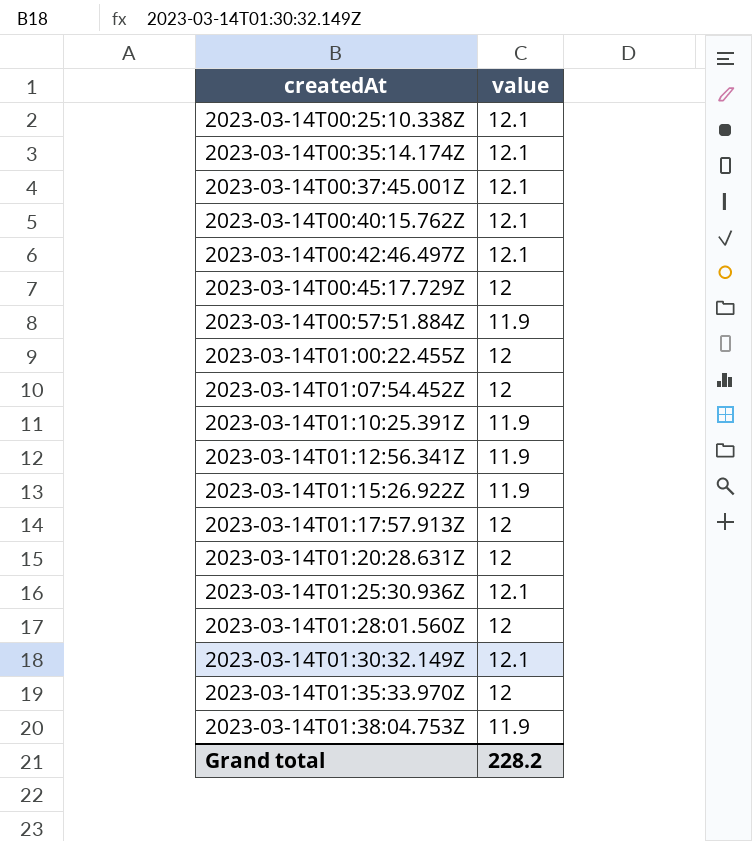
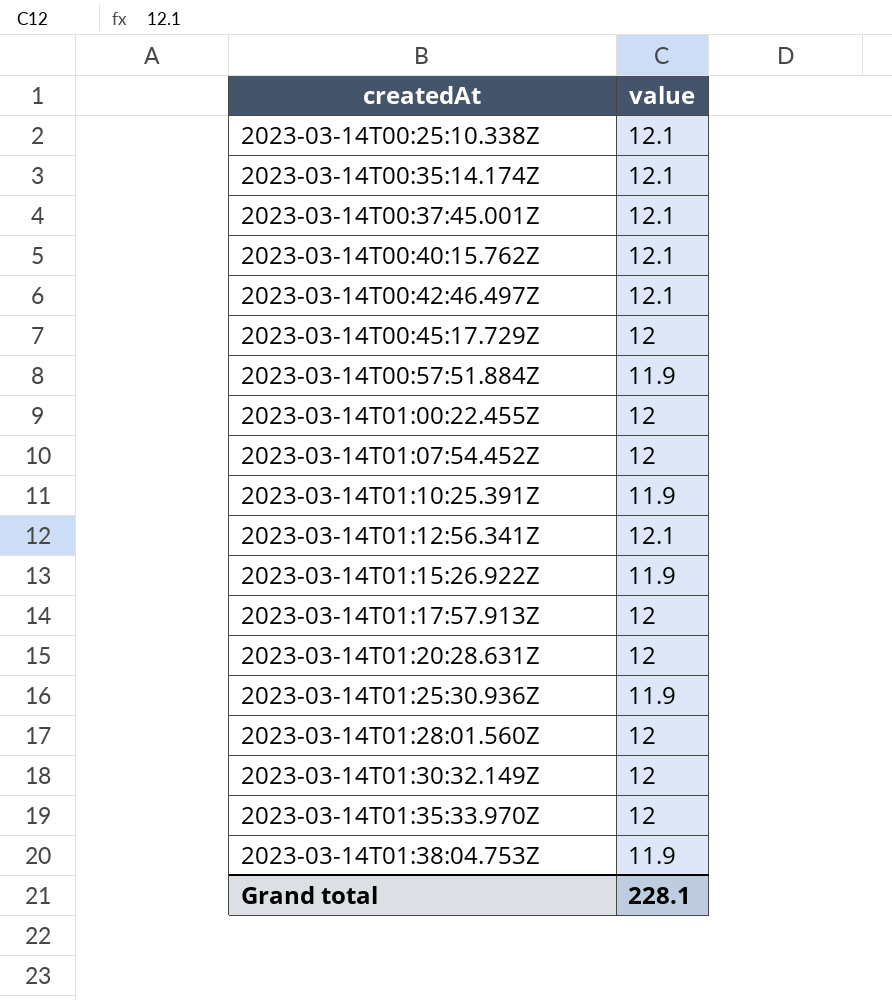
2023-03-14T01:12:56.341Z | value: 11.9 -> 12.1
2023-03-14T01:25:30.936Z | value: 12.1 -> 11.9
2023-03-14T01:30:32.149Z | value: 12.1 -> 12
Grand total | value: 228.2 -> 228.1

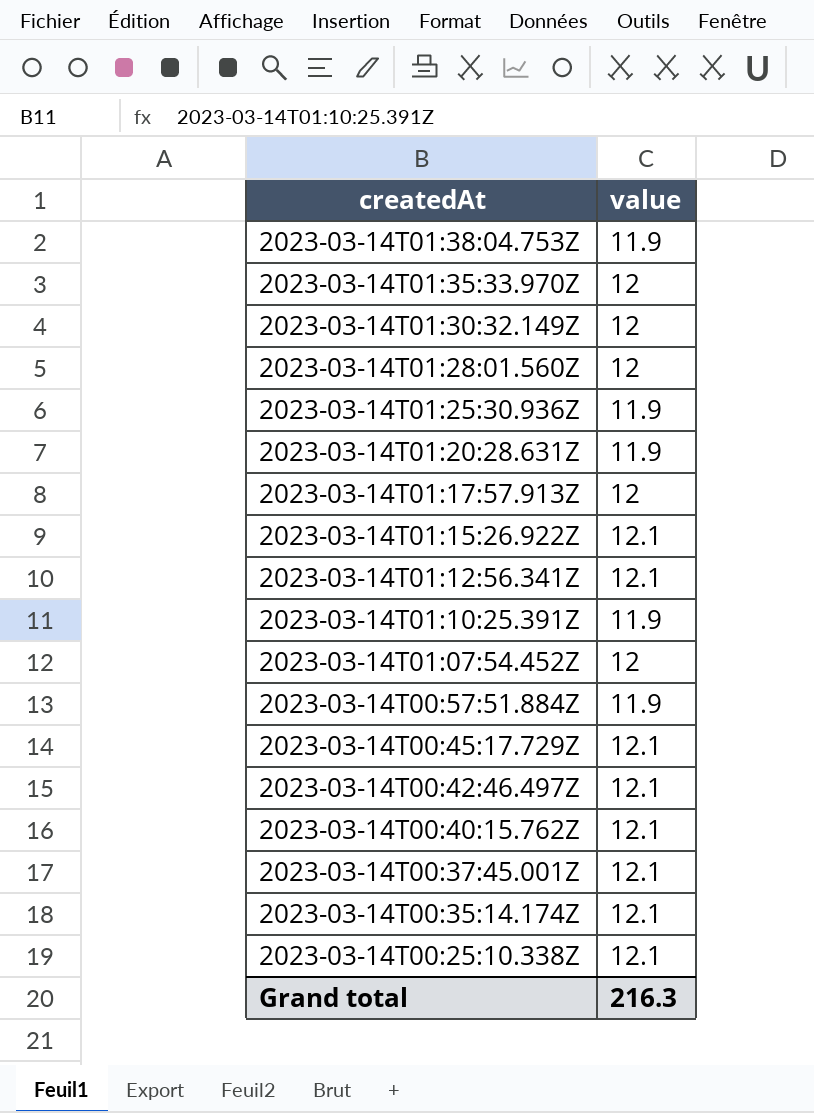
row order: createdAt ascending -> createdAt descending
row 2023-03-14T01:00:22.455Z: 12 -> none
2023-03-14T01:20:28.631Z | value: 12 -> 11.9
2023-03-14T01:15:26.922Z | value: 11.9 -> 12.1
2023-03-14T00:45:17.729Z | value: 12 -> 12.1
Grand total | value: 228.1 -> 216.3

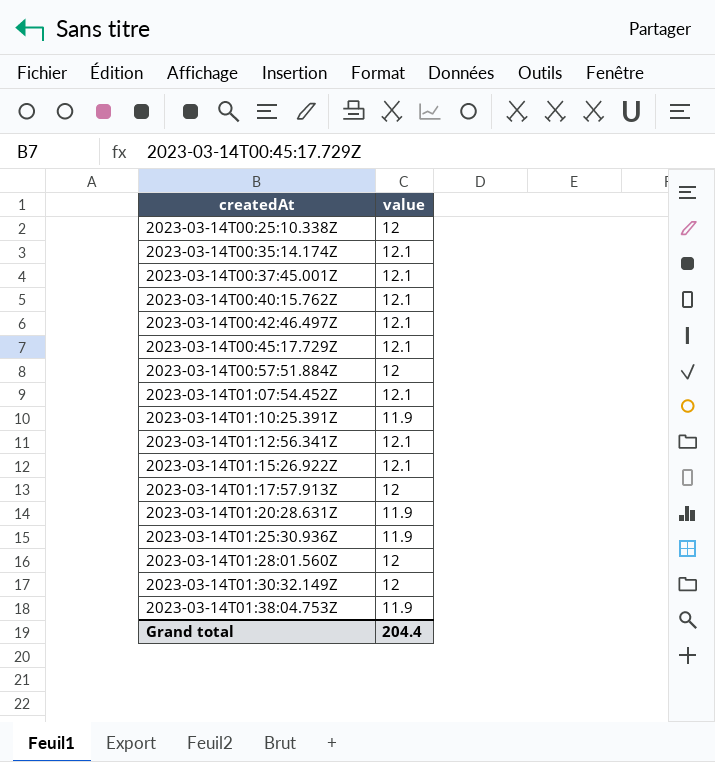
row order: createdAt descending -> createdAt ascending
row 2023-03-14T01:35:33.970Z: 12 -> none
2023-03-14T00:25:10.338Z | value: 12.1 -> 12
2023-03-14T00:57:51.884Z | value: 11.9 -> 12
2023-03-14T01:07:54.452Z | value: 12 -> 12.1
Grand total | value: 216.3 -> 204.4

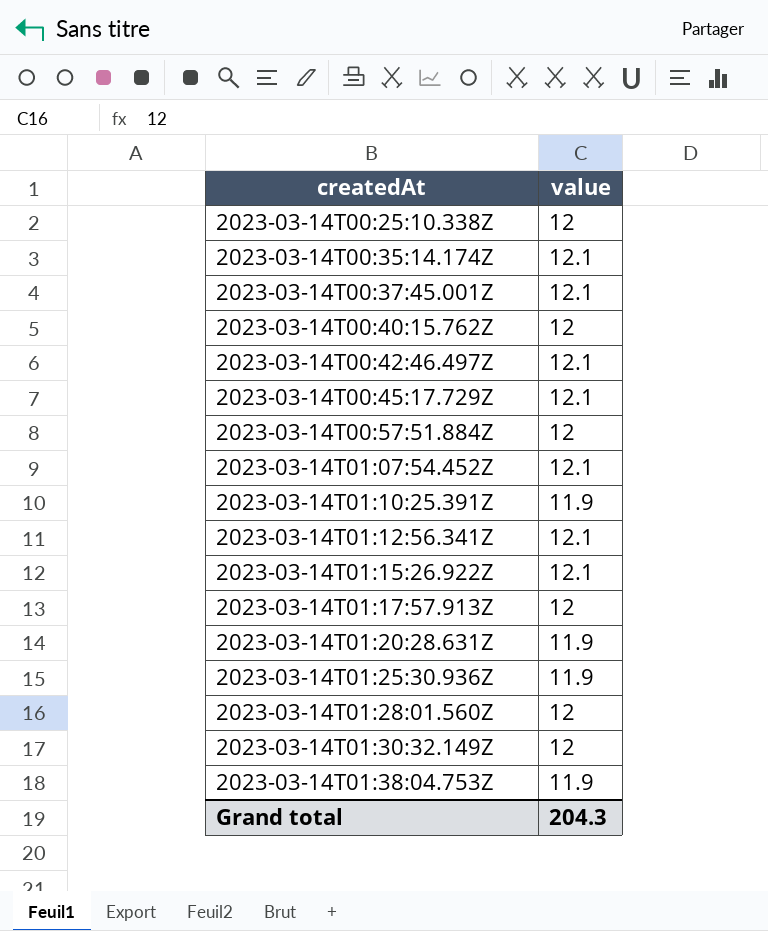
2023-03-14T00:40:15.762Z | value: 12.1 -> 12
Grand total | value: 204.4 -> 204.3

